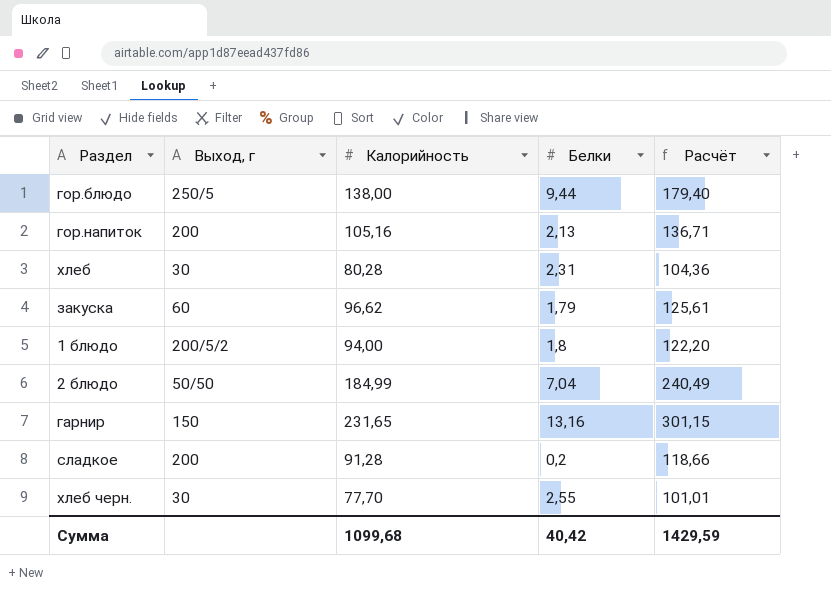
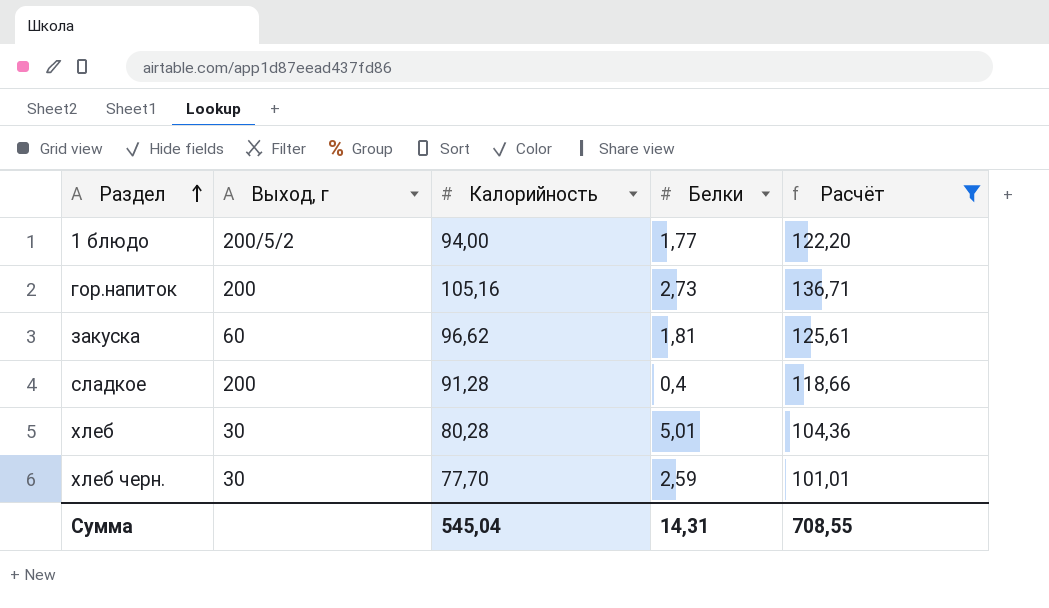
filter: none -> Расчёт <= 136,71
row order: none -> Раздел ascending
1 блюдо | Белки: 1,8 -> 1,77
гор.напиток | Белки: 2,13 -> 2,73
закуска | Белки: 1,79 -> 1,81
сладкое | Белки: 0,2 -> 0,4
хлеб | Белки: 2,31 -> 5,01
хлеб черн. | Белки: 2,55 -> 2,59
Сумма | Калорийность: 1099,68 -> 545,04
Сумма | Белки: 40,42 -> 14,31
Сумма | Расчёт: 1429,59 -> 708,55

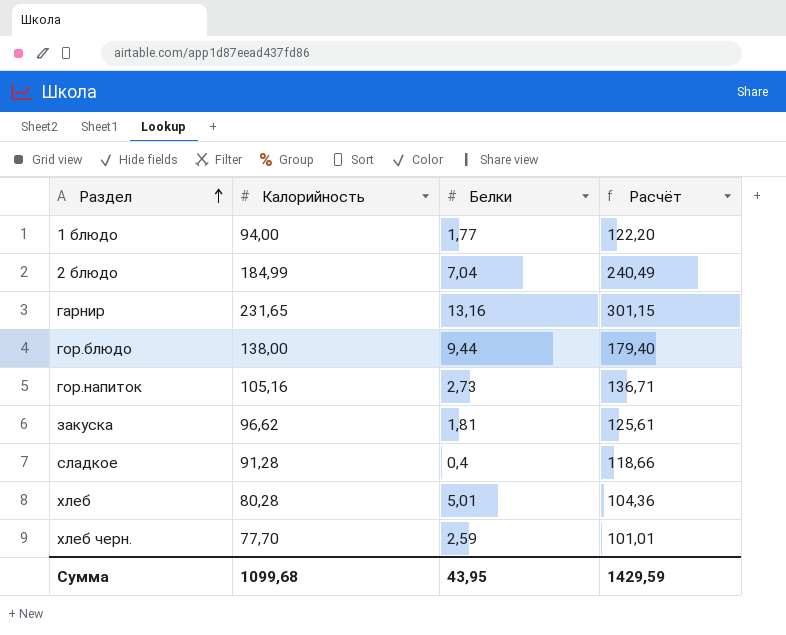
filter: Расчёт <= 136,71 -> none
column Выход, г | position: 2 -> none
Сумма | Калорийность: 545,04 -> 1099,68
Сумма | Белки: 14,31 -> 43,95
Сумма | Расчёт: 708,55 -> 1429,59

